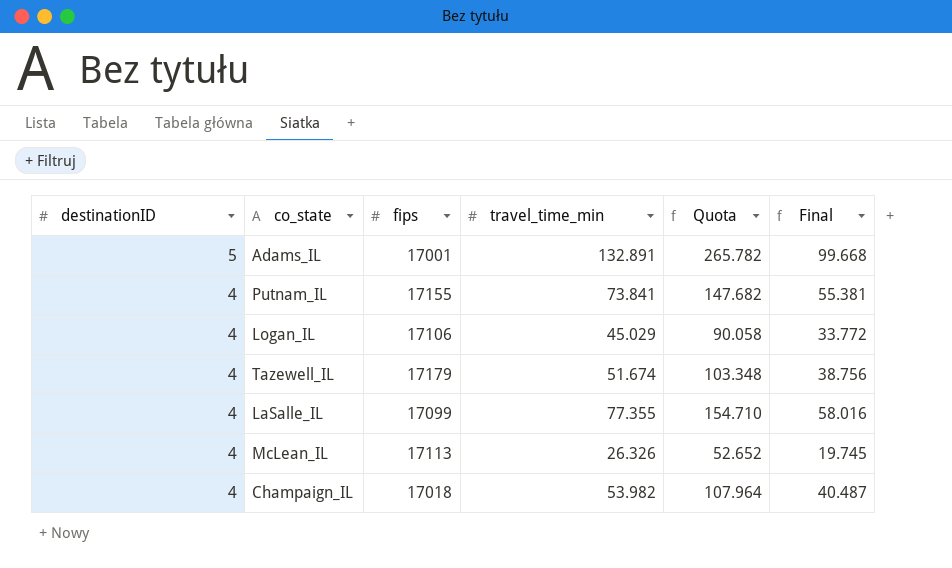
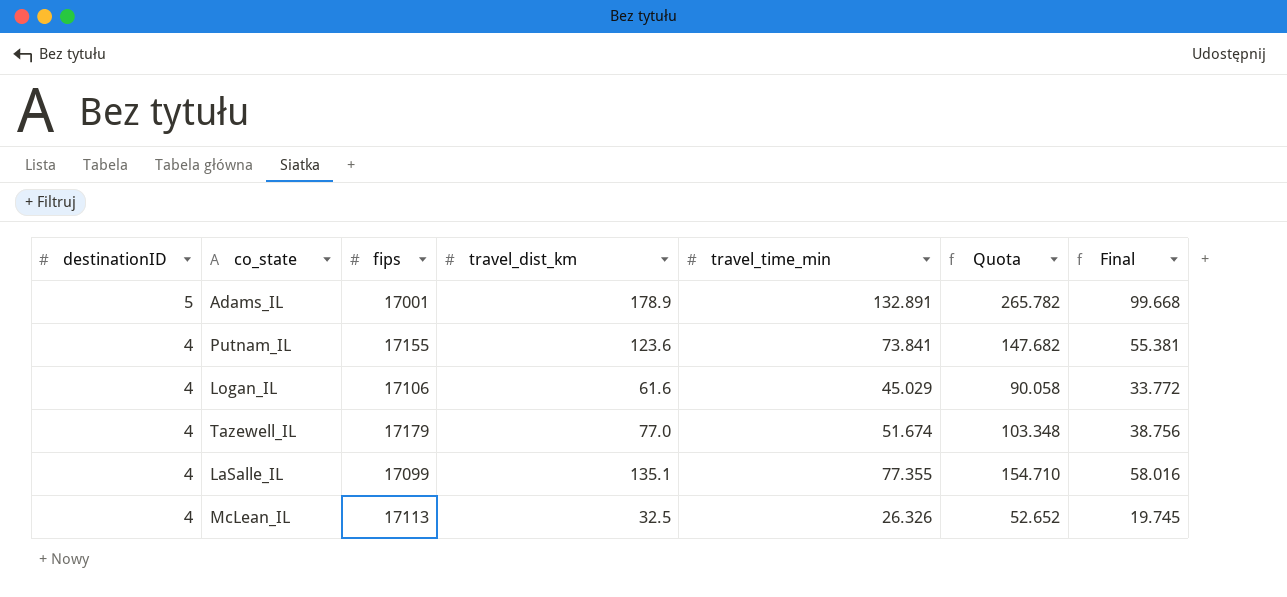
column travel_dist_km | position: none -> 4
row Champaign_IL: 4 | 17018 | 53.982 | 107.964 | 40.487 -> none

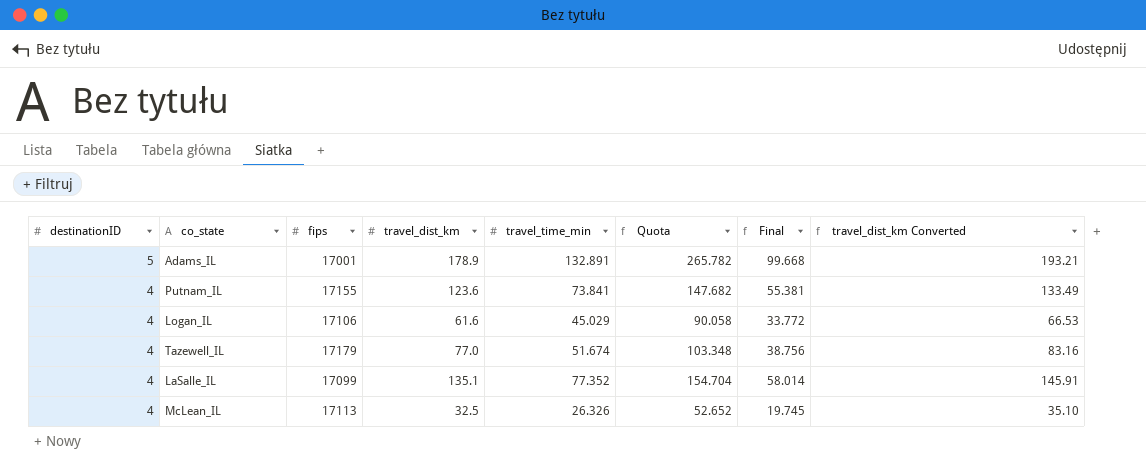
column travel_dist_km Converted | formula: none -> [travel_dist_km] * 1.08
LaSalle_IL | travel_time_min: 77.355 -> 77.352
LaSalle_IL | Quota: 154.710 -> 154.704
LaSalle_IL | Final: 58.016 -> 58.014

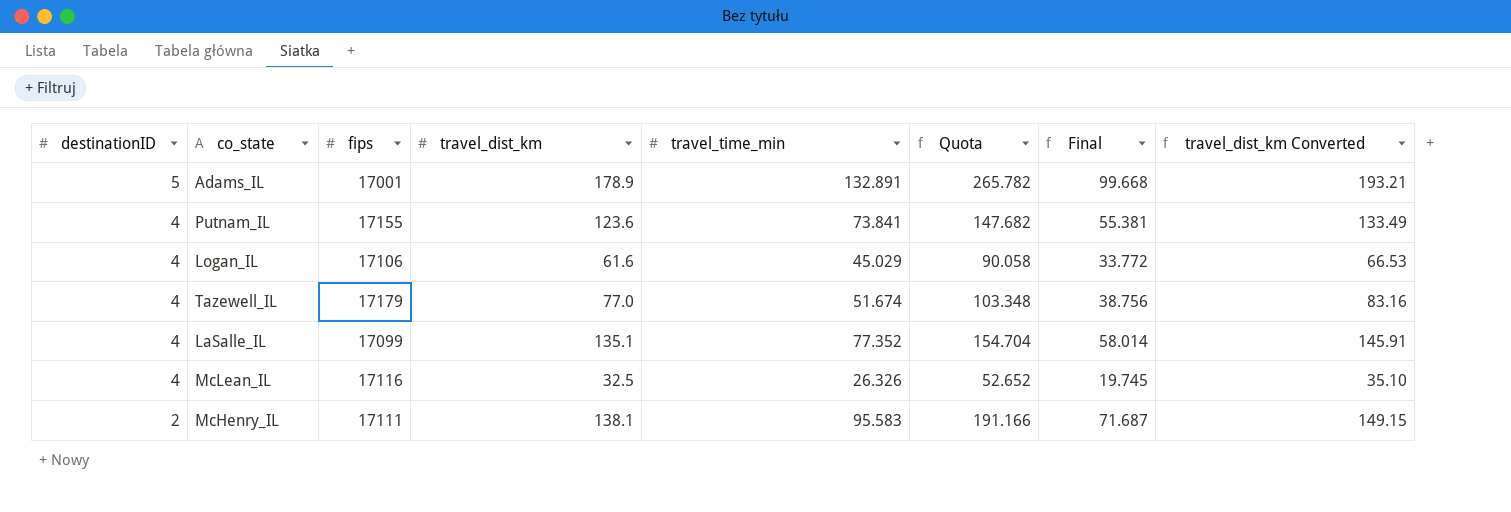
McLean_IL | fips: 17113 -> 17116
row McHenry_IL: none -> 2 | 17111 | 138.1 | 95.583 | 191.166 | 71.687 | 149.15

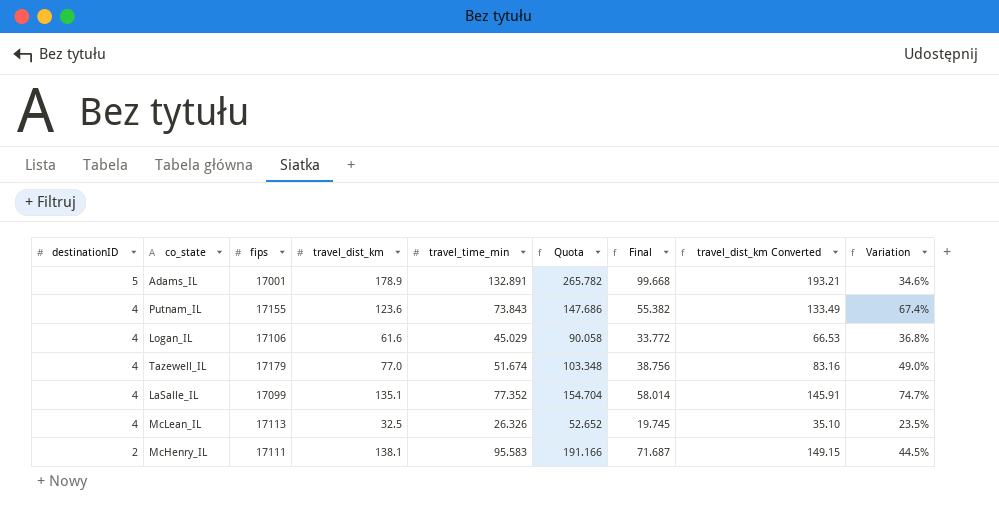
column Variation | formula: none -> ([travel_dist_km] - [travel_time_min]) / [travel_time_min]
Putnam_IL | travel_time_min: 73.841 -> 73.843
Putnam_IL | Quota: 147.682 -> 147.686
Putnam_IL | Final: 55.381 -> 55.382
McLean_IL | fips: 17116 -> 17113

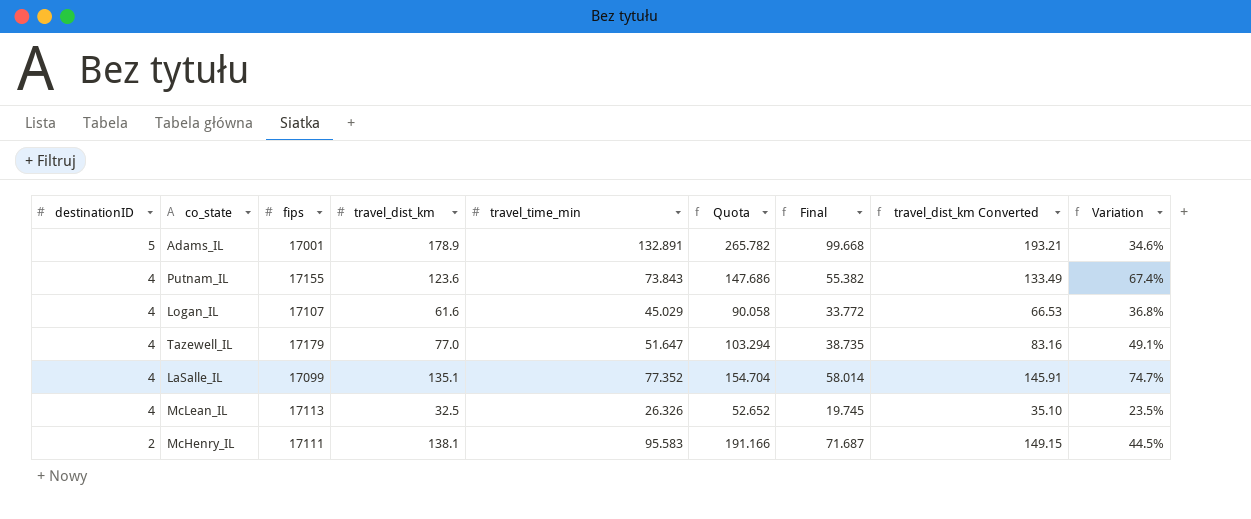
Logan_IL | fips: 17106 -> 17107
Tazewell_IL | travel_time_min: 51.674 -> 51.647
Tazewell_IL | Quota: 103.348 -> 103.294
Tazewell_IL | Final: 38.756 -> 38.735
Tazewell_IL | Variation: 49.0% -> 49.1%

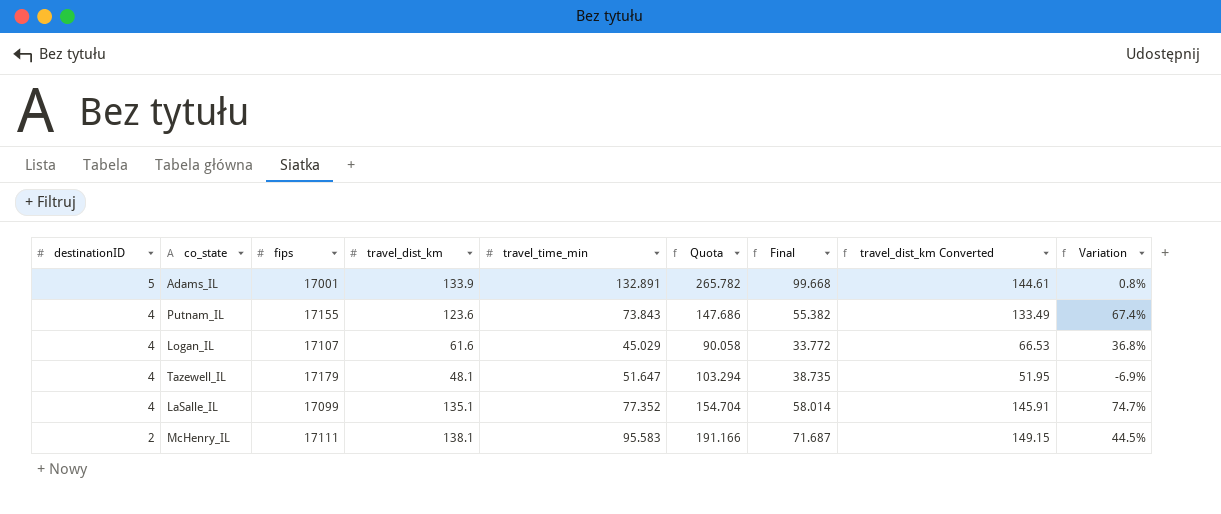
row McLean_IL: 4 | 17113 | 32.5 | 26.326 | 52.652 | 19.745 | 35.10 | 23.5% -> none
Adams_IL | travel_dist_km: 178.9 -> 133.9
Adams_IL | travel_dist_km Converted: 193.21 -> 144.61
Adams_IL | Variation: 34.6% -> 0.8%
Tazewell_IL | travel_dist_km: 77.0 -> 48.1
Tazewell_IL | travel_dist_km Converted: 83.16 -> 51.95
Tazewell_IL | Variation: 49.1% -> -6.9%

